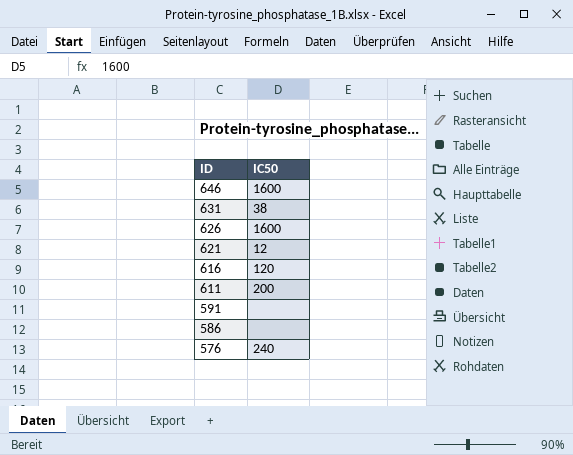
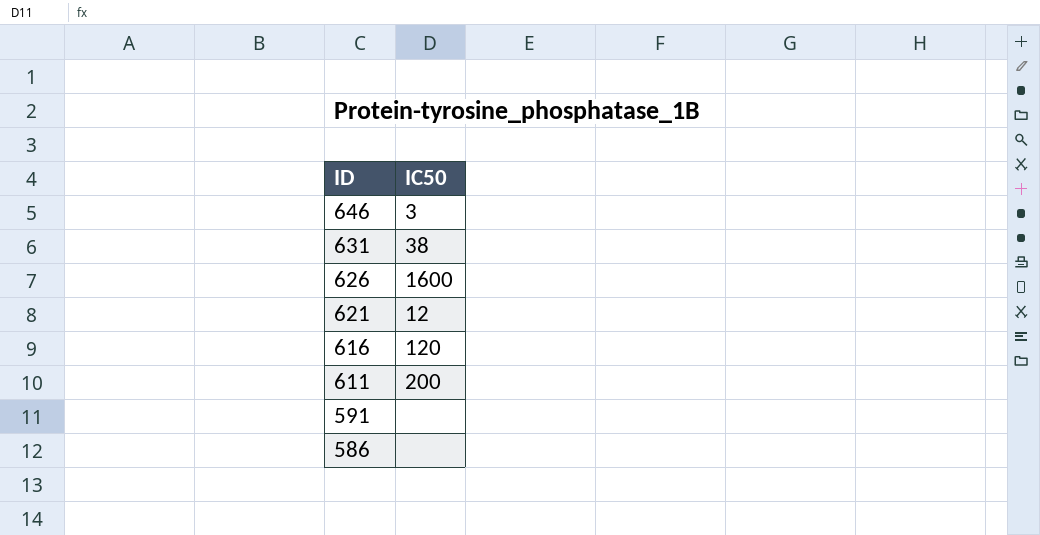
row 576: 240 -> none
646 | IC50: 1600 -> 3

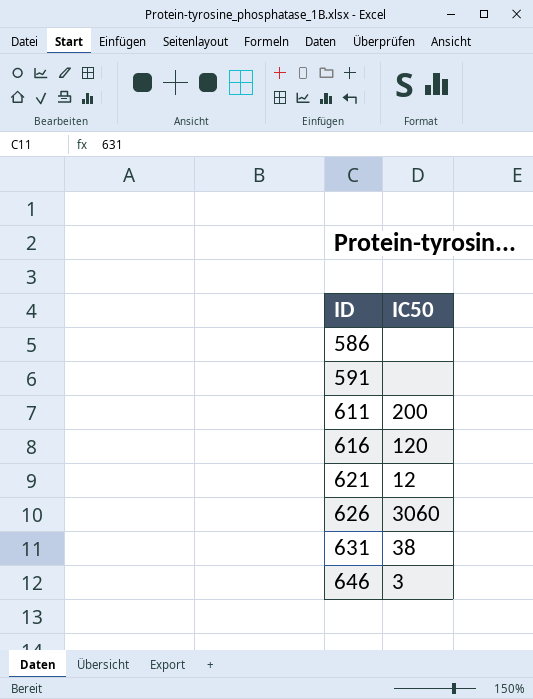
row order: ID descending -> ID ascending
626 | IC50: 1600 -> 3060

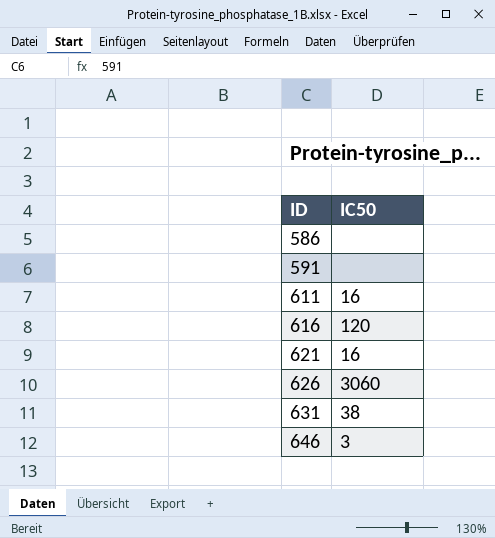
611 | IC50: 200 -> 16
621 | IC50: 12 -> 16

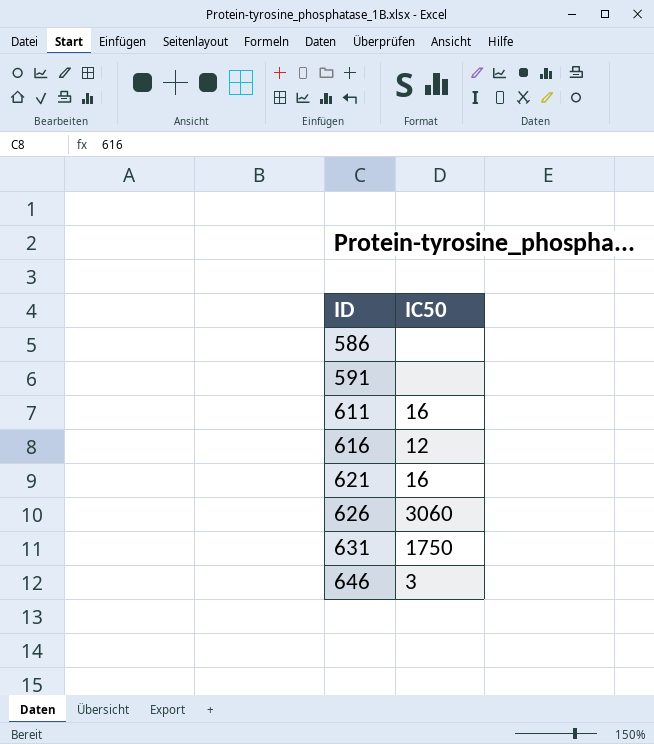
616 | IC50: 120 -> 12
631 | IC50: 38 -> 1750

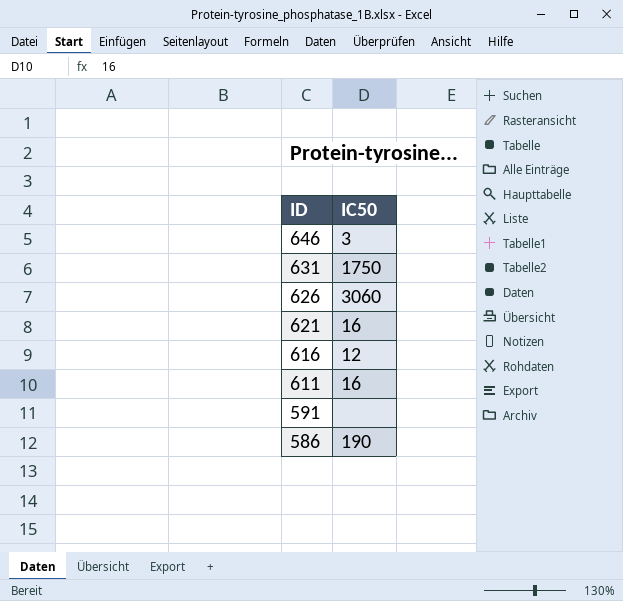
row order: ID ascending -> ID descending
586 | IC50: none -> 190

